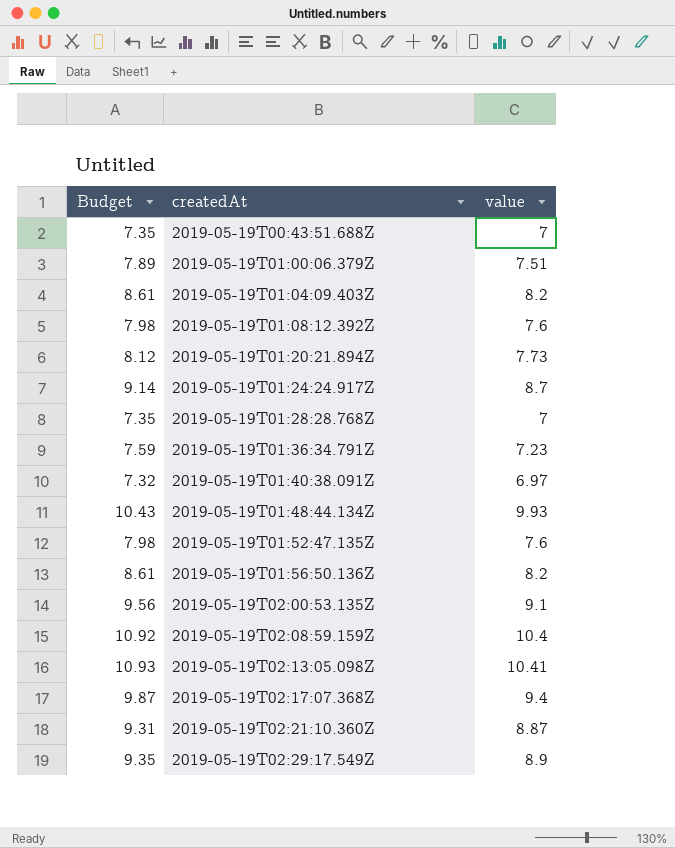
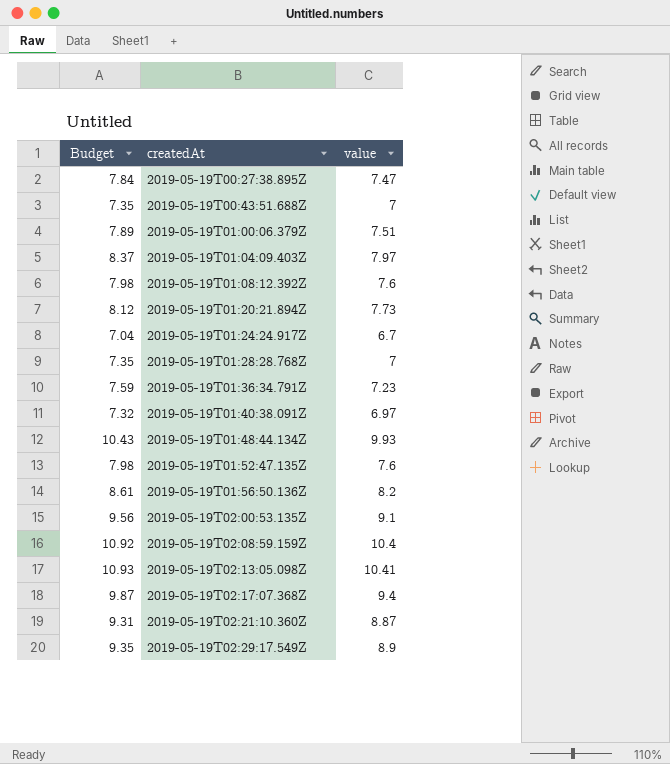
row 2019-05-19T00:27:38.895Z: none -> 7.84 | 7.47
2019-05-19T01:04:09.403Z | Budget: 8.61 -> 8.37
2019-05-19T01:04:09.403Z | value: 8.2 -> 7.97
2019-05-19T01:24:24.917Z | Budget: 9.14 -> 7.04
2019-05-19T01:24:24.917Z | value: 8.7 -> 6.7

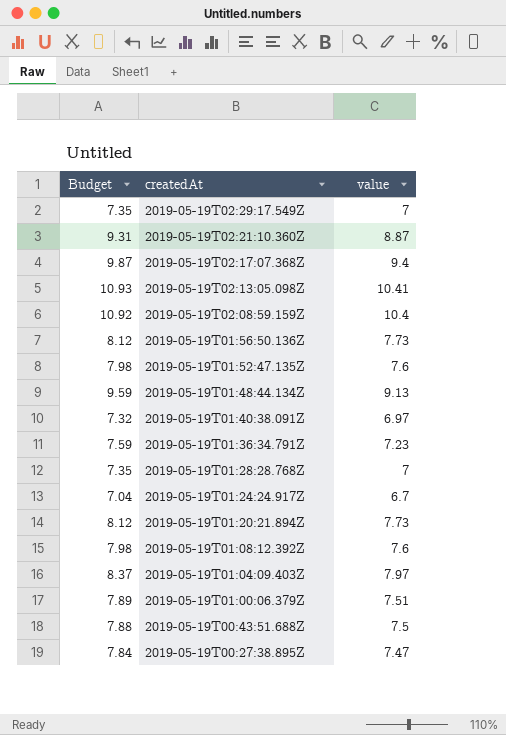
row order: createdAt ascending -> createdAt descending
row 2019-05-19T02:00:53.135Z: 9.56 | 9.1 -> none
2019-05-19T02:29:17.549Z | Budget: 9.35 -> 7.35
2019-05-19T02:29:17.549Z | value: 8.9 -> 7
2019-05-19T01:56:50.136Z | Budget: 8.61 -> 8.12
2019-05-19T01:56:50.136Z | value: 8.2 -> 7.73
2019-05-19T01:48:44.134Z | Budget: 10.43 -> 9.59
2019-05-19T01:48:44.134Z | value: 9.93 -> 9.13
2019-05-19T00:43:51.688Z | Budget: 7.35 -> 7.88
2019-05-19T00:43:51.688Z | value: 7 -> 7.5

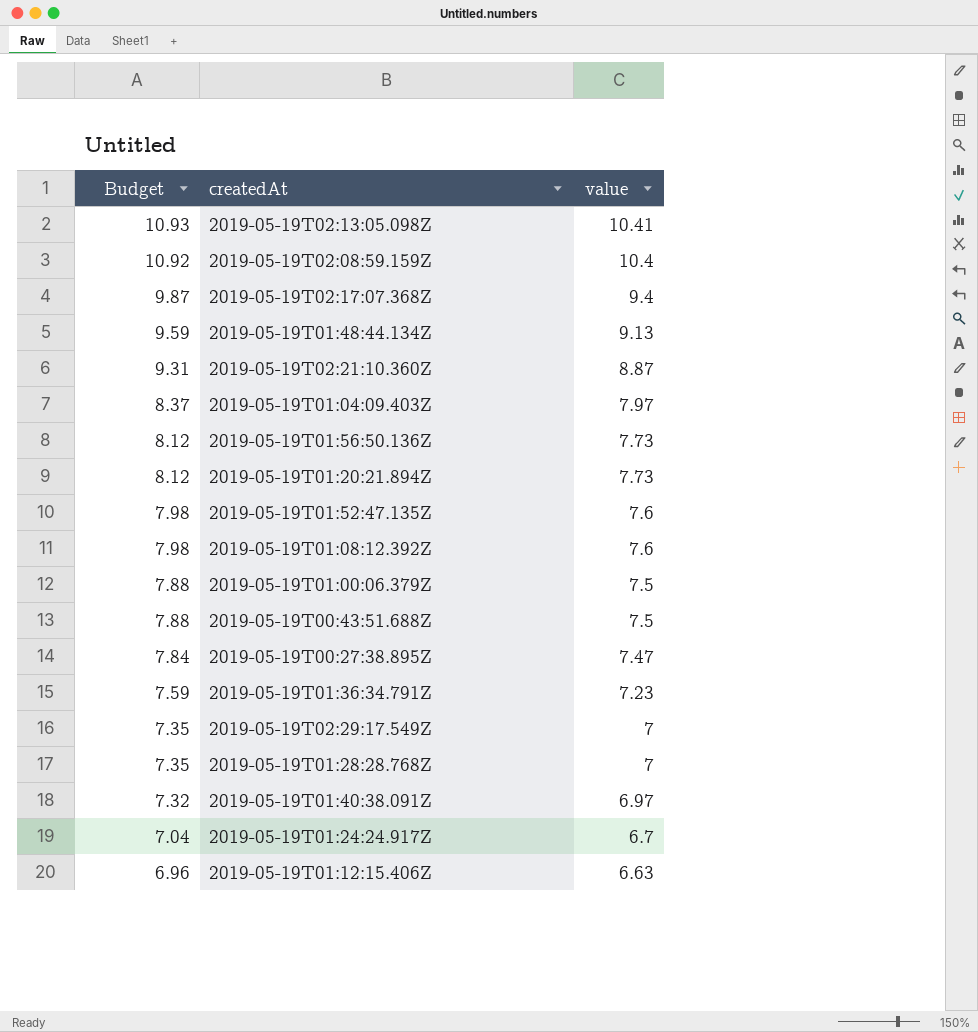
row order: createdAt descending -> Budget descending
2019-05-19T01:00:06.379Z | Budget: 7.89 -> 7.88
2019-05-19T01:00:06.379Z | value: 7.51 -> 7.5
row 2019-05-19T01:12:15.406Z: none -> 6.96 | 6.63

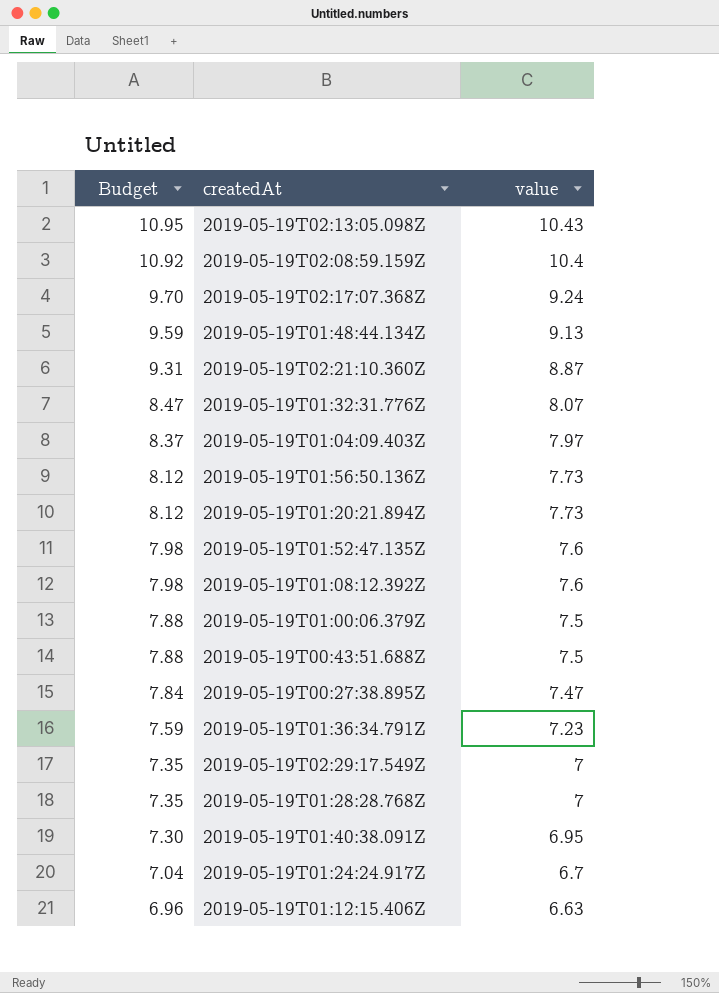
2019-05-19T02:13:05.098Z | Budget: 10.93 -> 10.95
2019-05-19T02:13:05.098Z | value: 10.41 -> 10.43
2019-05-19T02:17:07.368Z | Budget: 9.87 -> 9.70
2019-05-19T02:17:07.368Z | value: 9.4 -> 9.24
row 2019-05-19T01:32:31.776Z: none -> 8.47 | 8.07
2019-05-19T01:40:38.091Z | Budget: 7.32 -> 7.30
2019-05-19T01:40:38.091Z | value: 6.97 -> 6.95

